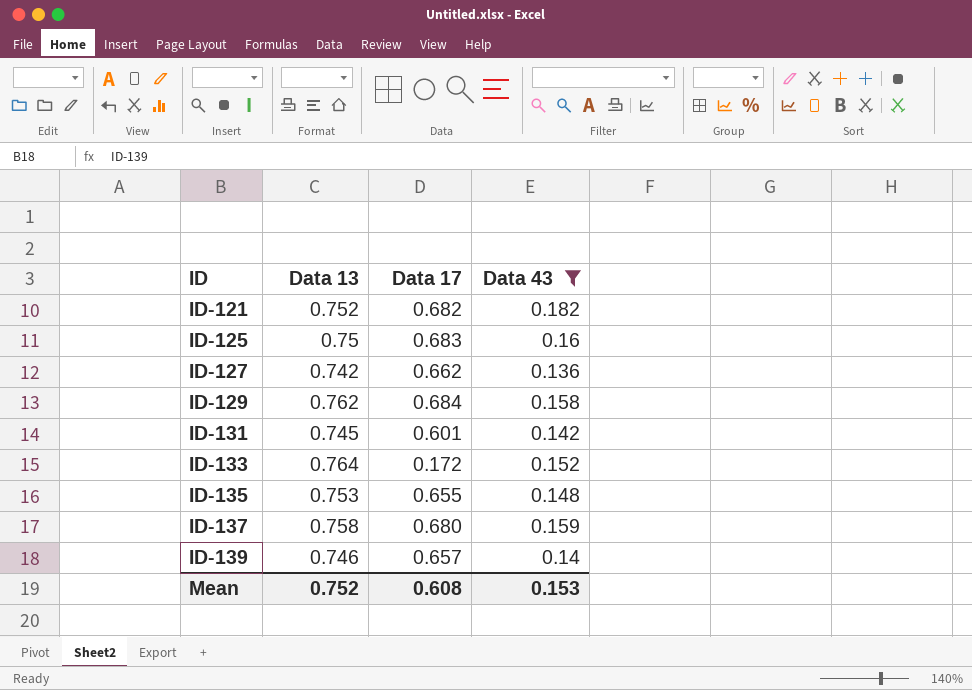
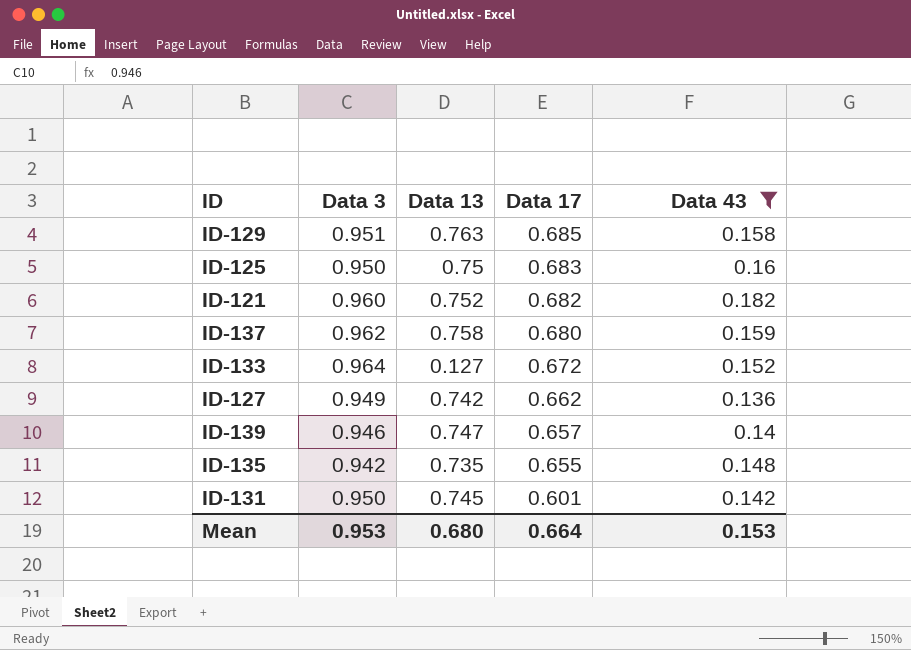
row order: ID ascending -> Data 17 descending
column Data 3 | position: none -> 2
ID-129 | Data 13: 0.762 -> 0.763
ID-129 | Data 17: 0.684 -> 0.685
ID-133 | Data 13: 0.764 -> 0.127
ID-133 | Data 17: 0.172 -> 0.672
ID-139 | Data 13: 0.746 -> 0.747
ID-135 | Data 13: 0.753 -> 0.735
Mean | Data 13: 0.752 -> 0.680
Mean | Data 17: 0.608 -> 0.664

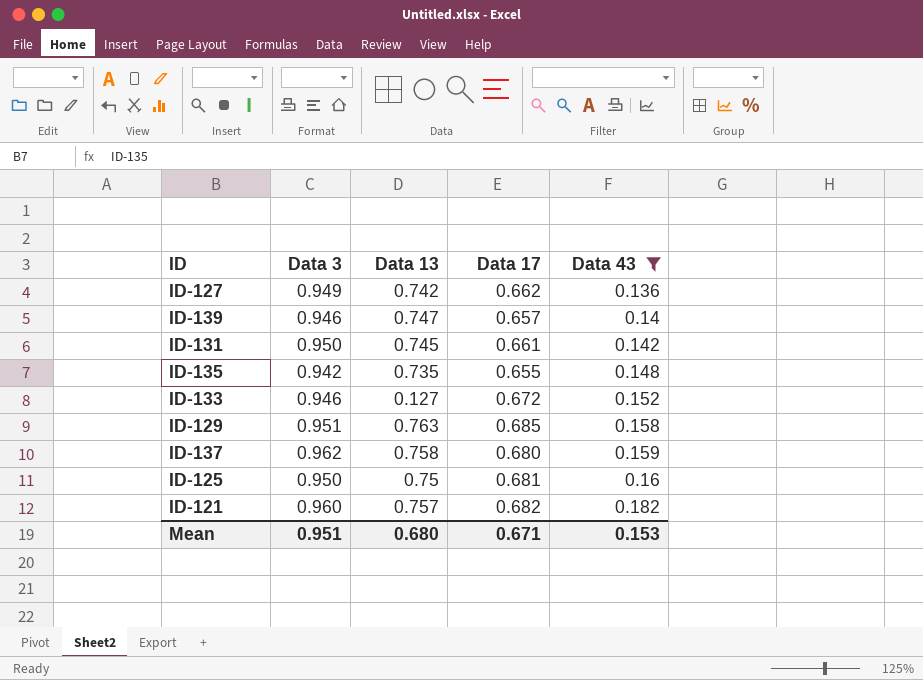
row order: Data 17 descending -> Data 43 ascending
ID-131 | Data 17: 0.601 -> 0.661
ID-133 | Data 3: 0.964 -> 0.946
ID-125 | Data 17: 0.683 -> 0.681
ID-121 | Data 13: 0.752 -> 0.757
Mean | Data 3: 0.953 -> 0.951
Mean | Data 17: 0.664 -> 0.671

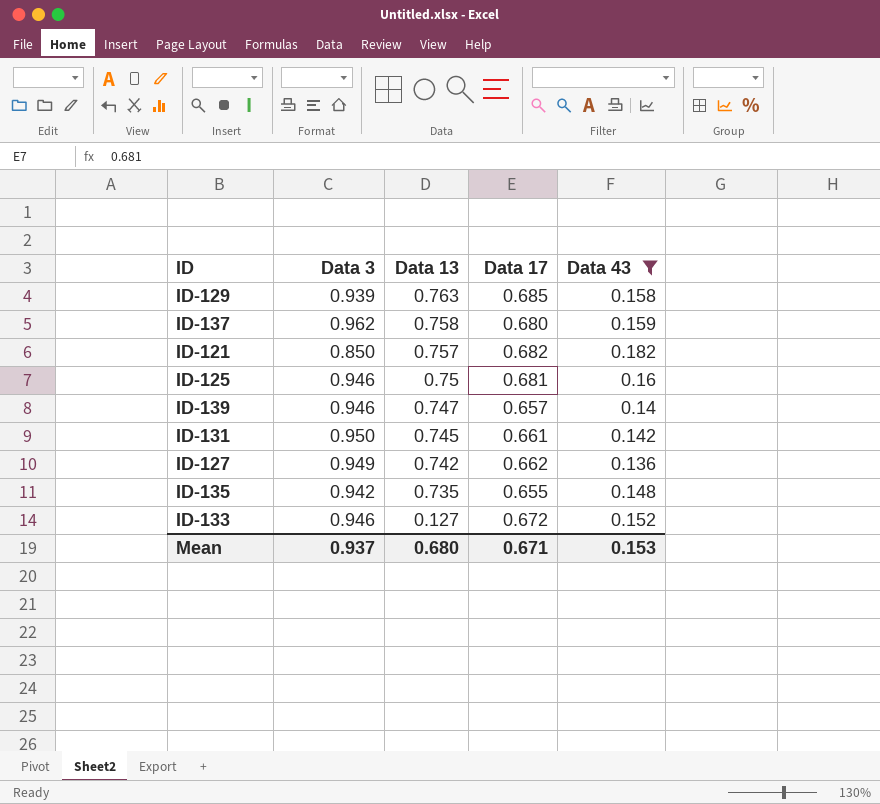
row order: Data 43 ascending -> Data 13 descending
ID-129 | Data 3: 0.951 -> 0.939
ID-121 | Data 3: 0.960 -> 0.850
ID-125 | Data 3: 0.950 -> 0.946
Mean | Data 3: 0.951 -> 0.937

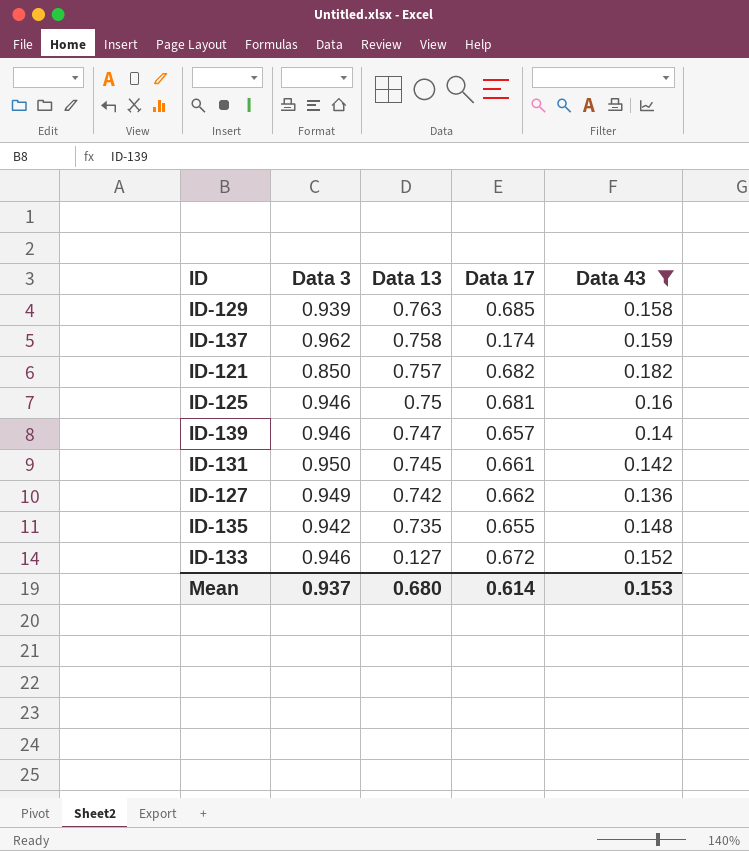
ID-137 | Data 17: 0.680 -> 0.174
Mean | Data 17: 0.671 -> 0.614

